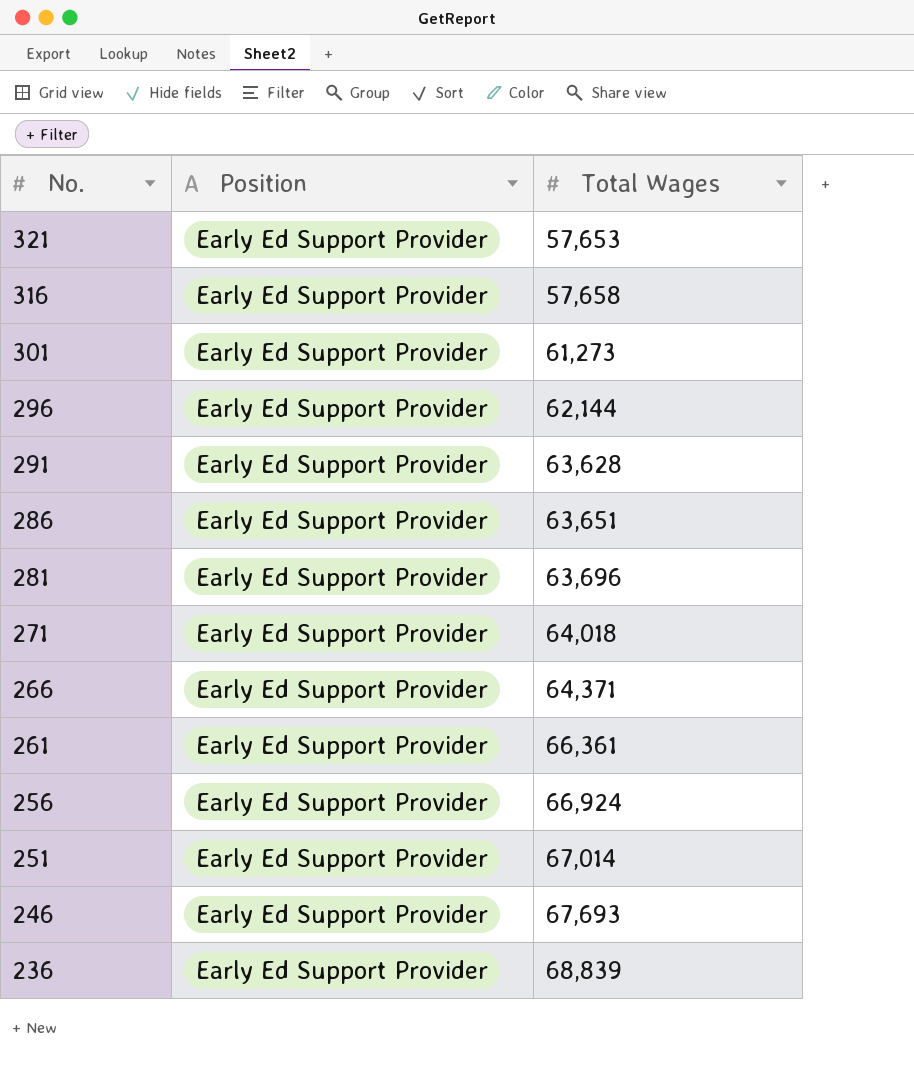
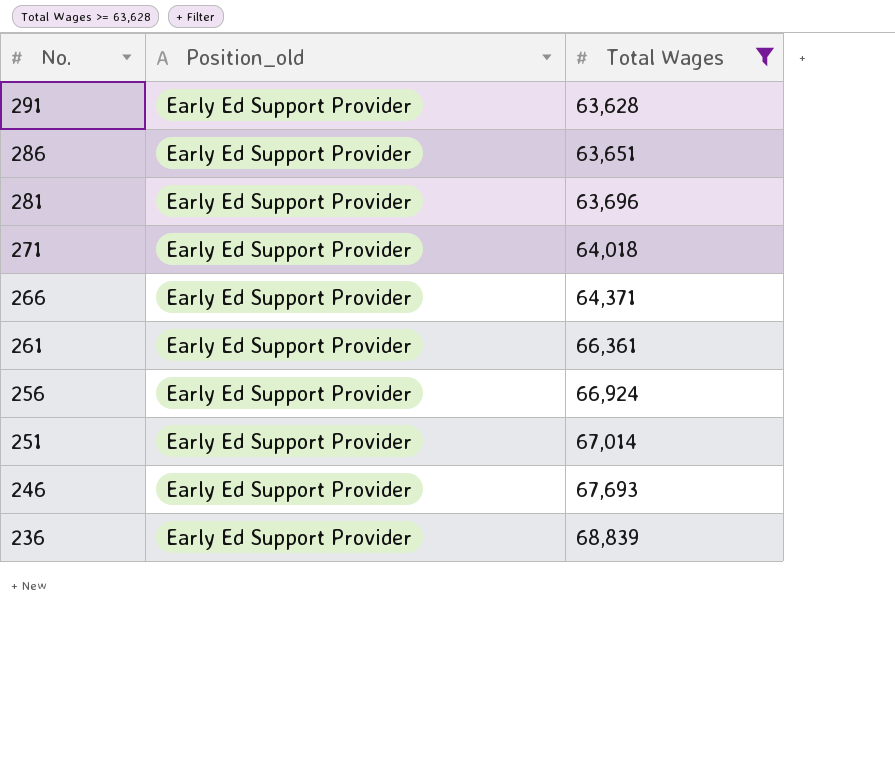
filter: none -> Total Wages >= 63,628
column name: Position -> Position_old

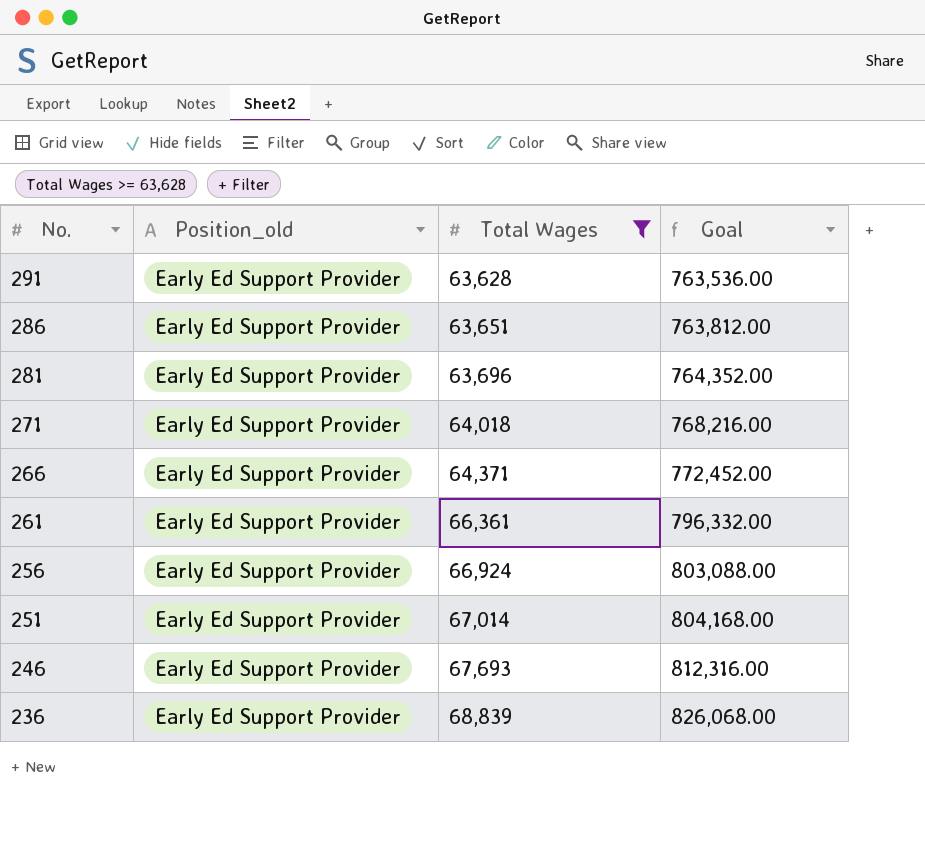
column Goal | formula: none -> [Total Wages] * 12

